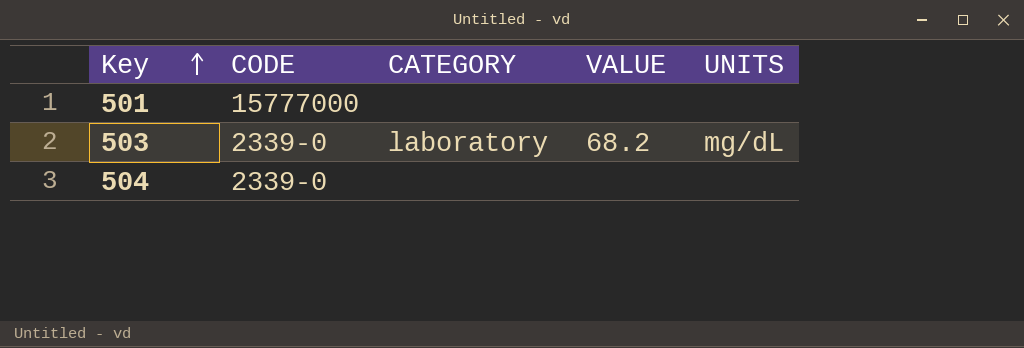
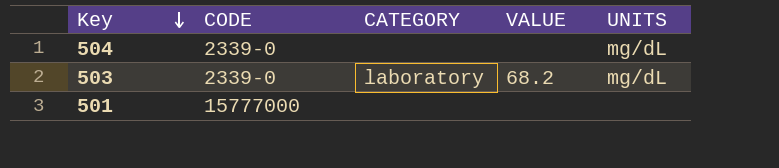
row order: Key ascending -> Key descending
504 | UNITS: none -> mg/dL

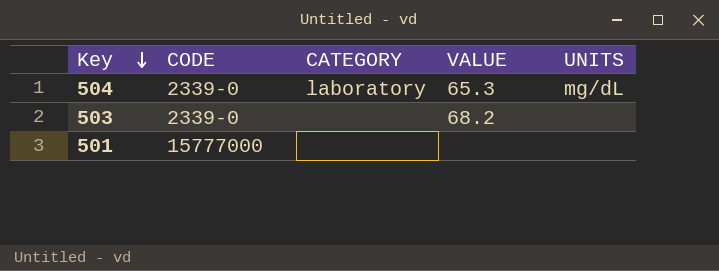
504 | CATEGORY: none -> laboratory
504 | VALUE: none -> 65.3
503 | CATEGORY: laboratory -> none
503 | UNITS: mg/dL -> none

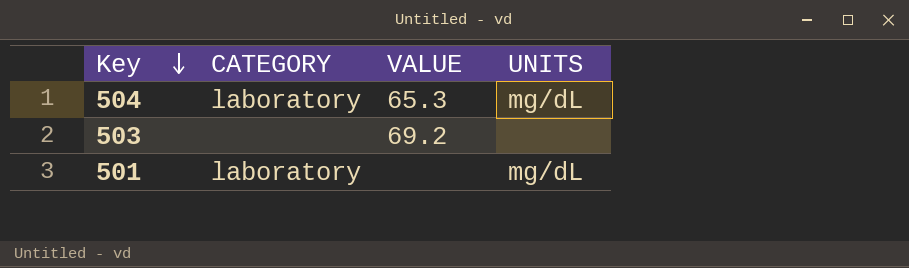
column CODE | position: 2 -> none
503 | VALUE: 68.2 -> 69.2
501 | CATEGORY: none -> laboratory
501 | UNITS: none -> mg/dL

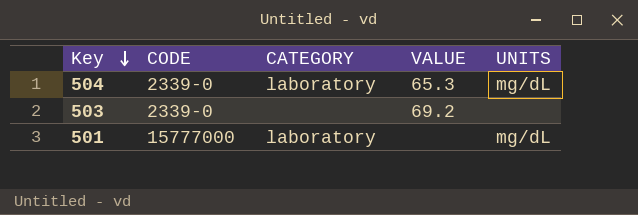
column CODE | position: none -> 2

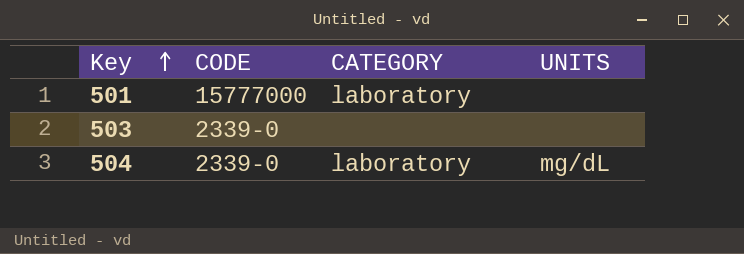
row order: Key descending -> Key ascending
column VALUE | position: 4 -> none
501 | UNITS: mg/dL -> none

